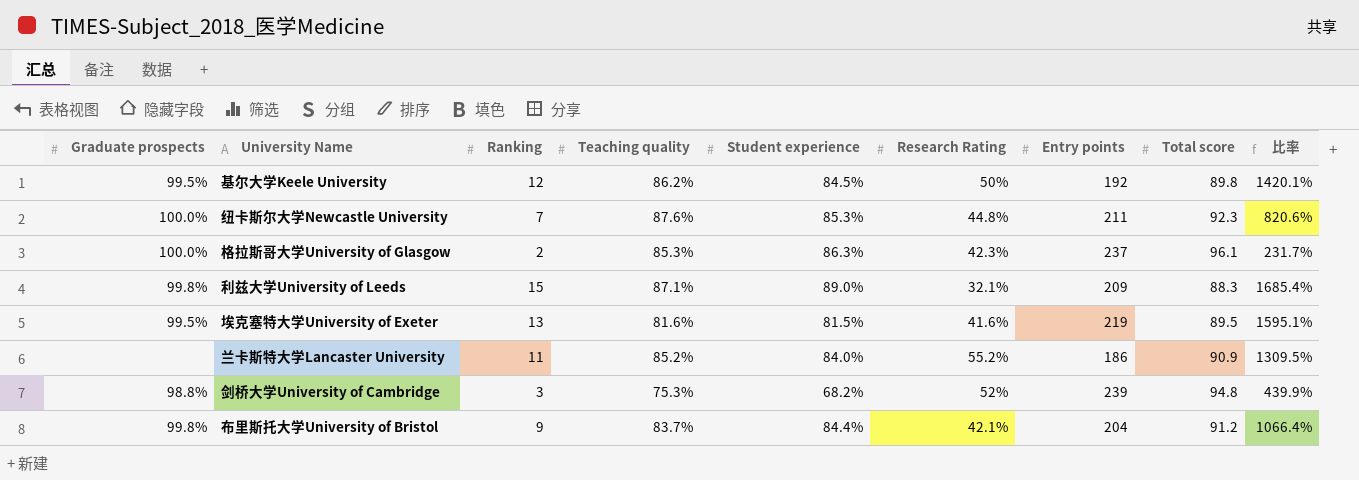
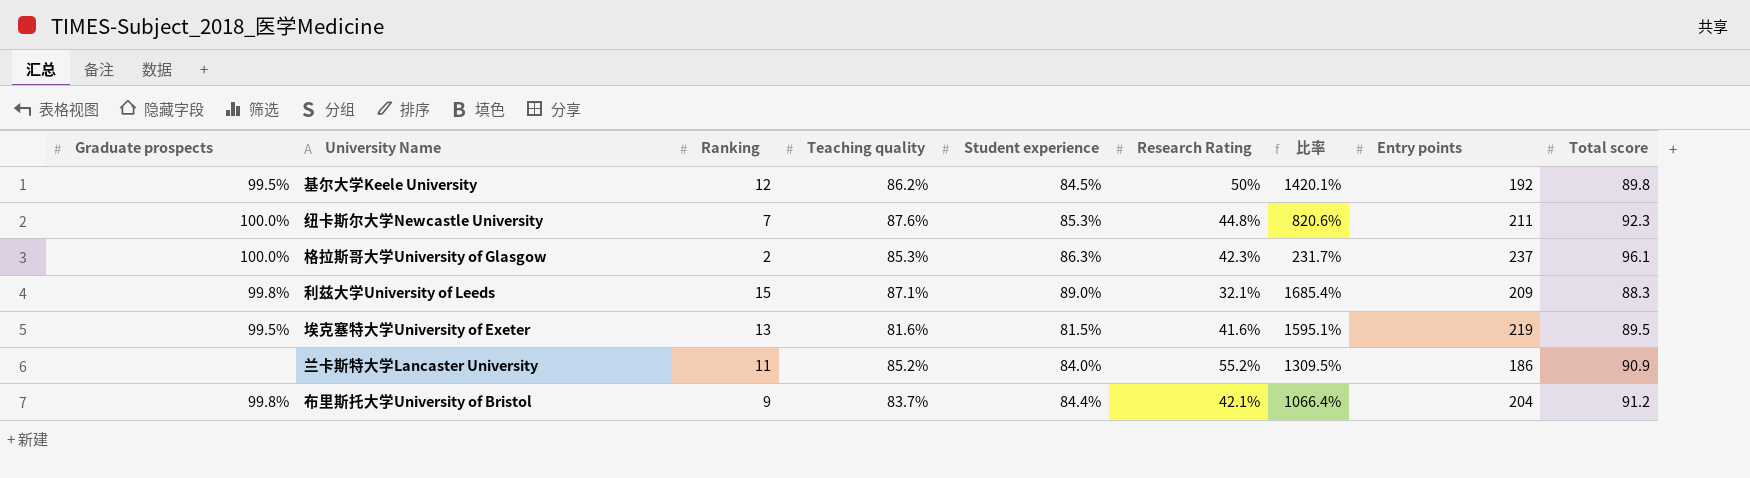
column 比率 | position: 9 -> 7
row 剑桥大学University of Cambridge: 98.8% | 3 | 75.3% | 68.2% | 52% | 239 | 94.8 | 439.9% -> none

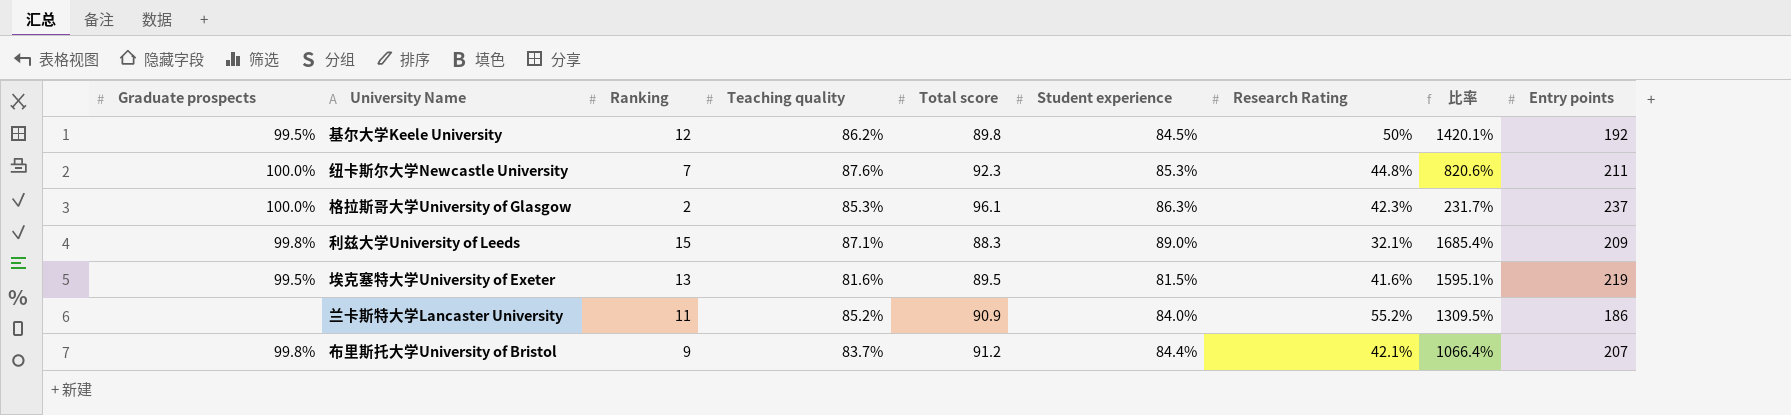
column Total score | position: 9 -> 5
布里斯托大学University of Bristol | Entry points: 204 -> 207

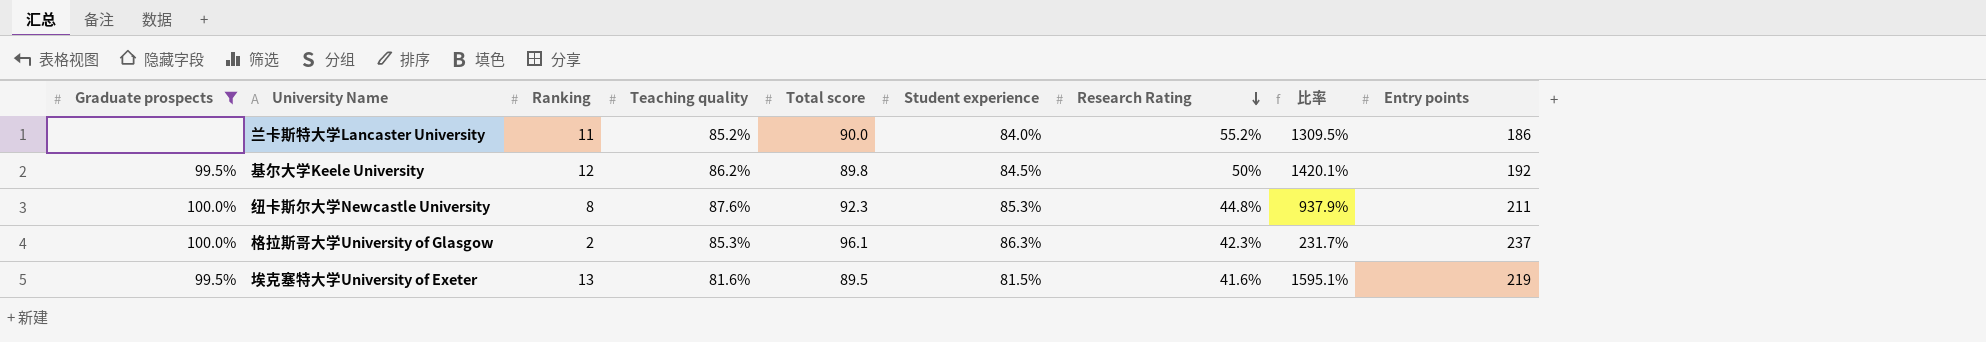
filter: none -> Graduate prospects != 99.8%
row order: none -> Research Rating descending
兰卡斯特大学Lancaster University | Total score: 90.9 -> 90.0
纽卡斯尔大学Newcastle University | Ranking: 7 -> 8
纽卡斯尔大学Newcastle University | 比率: 820.6% -> 937.9%

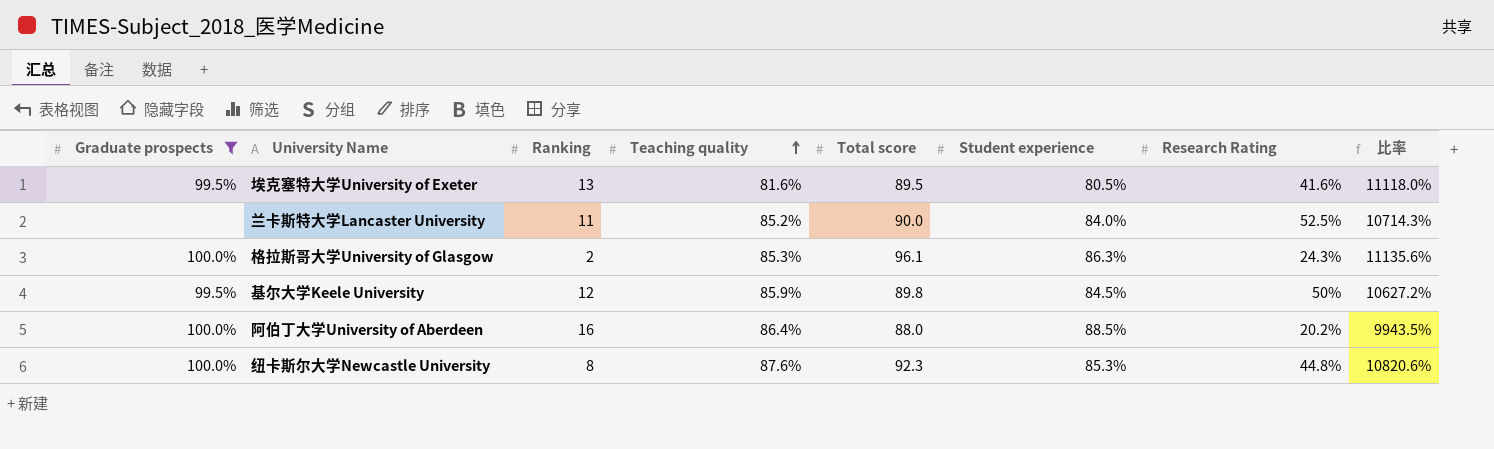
row order: Research Rating descending -> Teaching quality ascending
column Entry points | position: 9 -> none
column 比率 | formula: [Ranking] / [Student experience] -> [Total score] / [Student experience]
埃克塞特大学University of Exeter | Student experience: 81.5% -> 80.5%
兰卡斯特大学Lancaster University | Research Rating: 55.2% -> 52.5%
格拉斯哥大学University of Glasgow | Research Rating: 42.3% -> 24.3%
基尔大学Keele University | Teaching quality: 86.2% -> 85.9%
row 阿伯丁大学University of Aberdeen: none -> 100.0% | 16 | 86.4% | 88.0 | 88.5% | 20.2% | 9943.5%

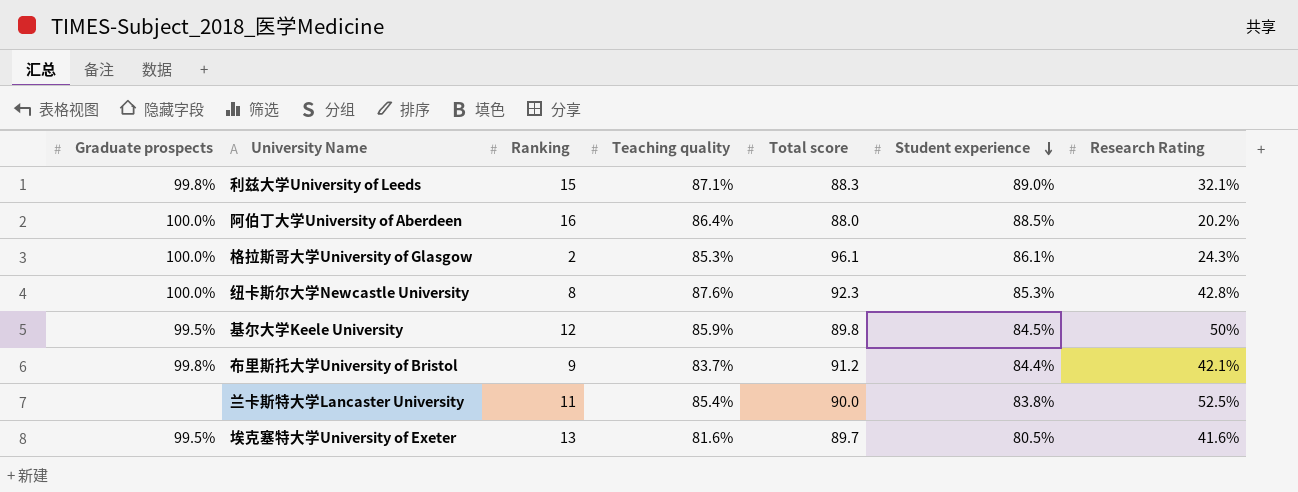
filter: Graduate prospects != 99.8% -> none
row order: Teaching quality ascending -> Student experience descending
column 比率 | formula: [Total score] / [Student experience] -> none
格拉斯哥大学University of Glasgow | Student experience: 86.3% -> 86.1%
纽卡斯尔大学Newcastle University | Research Rating: 44.8% -> 42.8%
兰卡斯特大学Lancaster University | Teaching quality: 85.2% -> 85.4%
兰卡斯特大学Lancaster University | Student experience: 84.0% -> 83.8%
埃克塞特大学University of Exeter | Total score: 89.5 -> 89.7

